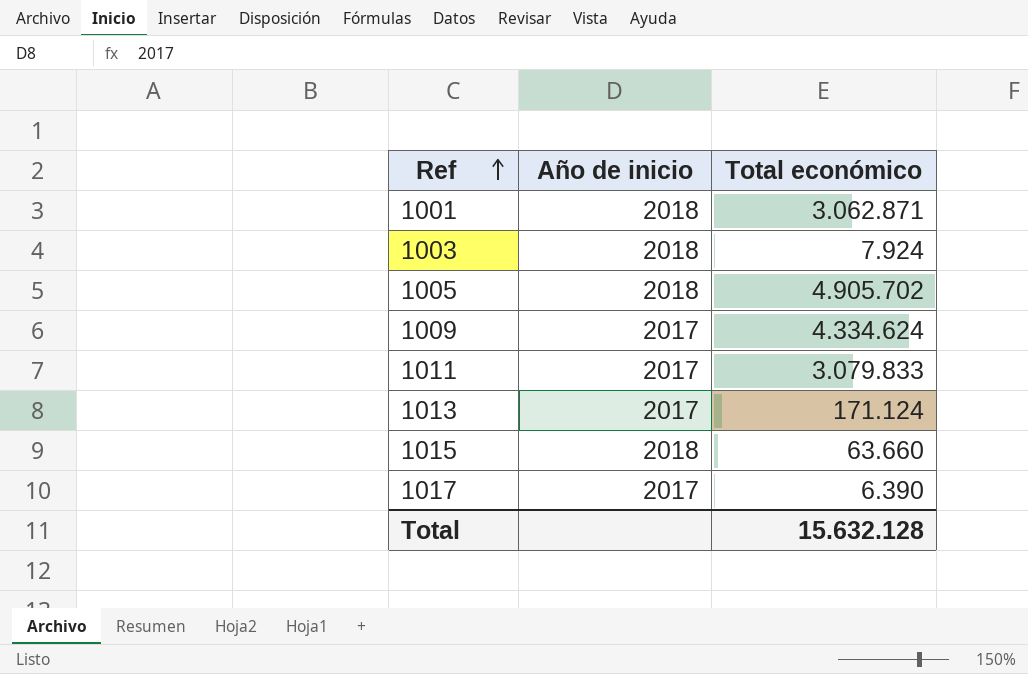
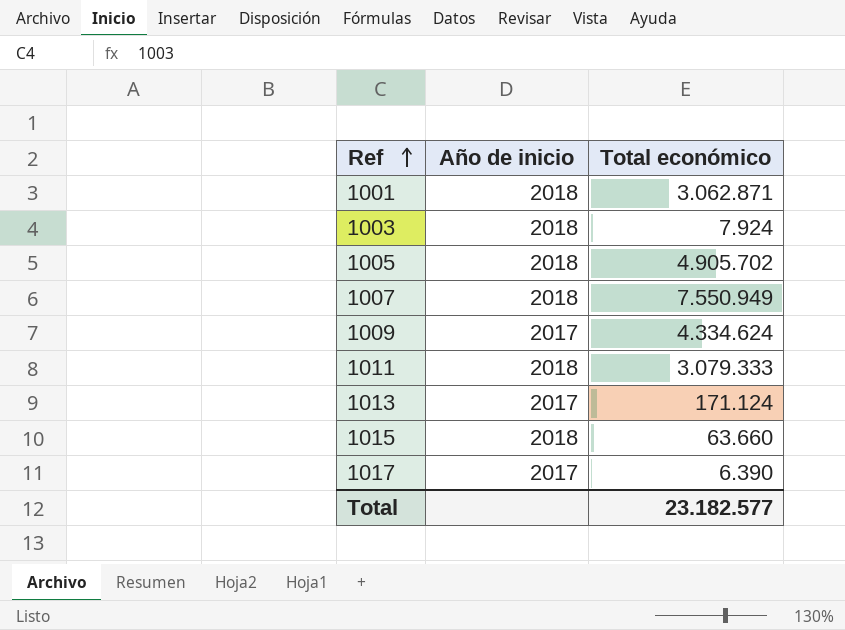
row 1007: none -> 2018 | 7.550.949
1011 | Año de inicio: 2017 -> 2018
1011 | Total económico: 3.079.833 -> 3.079.333
Total | Total económico: 15.632.128 -> 23.182.577

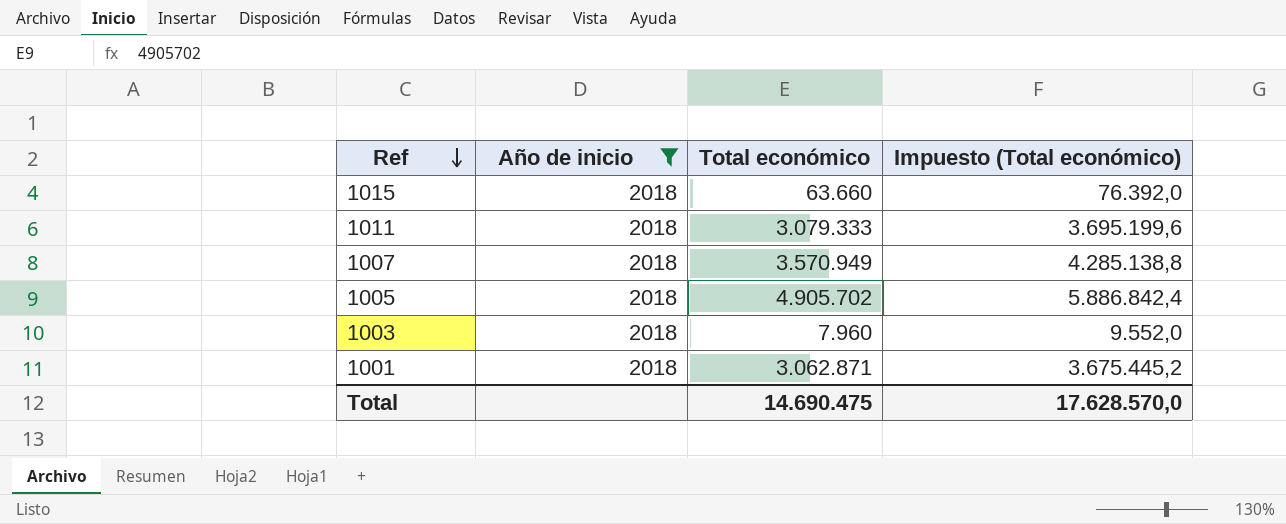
filter: none -> Año de inicio = 2018
row order: Ref ascending -> Ref descending
column Impuesto (Total económico) | formula: none -> [Total económico] * 1,2
1007 | Total económico: 7.550.949 -> 3.570.949
1003 | Total económico: 7.924 -> 7.960
Total | Total económico: 23.182.577 -> 14.690.475

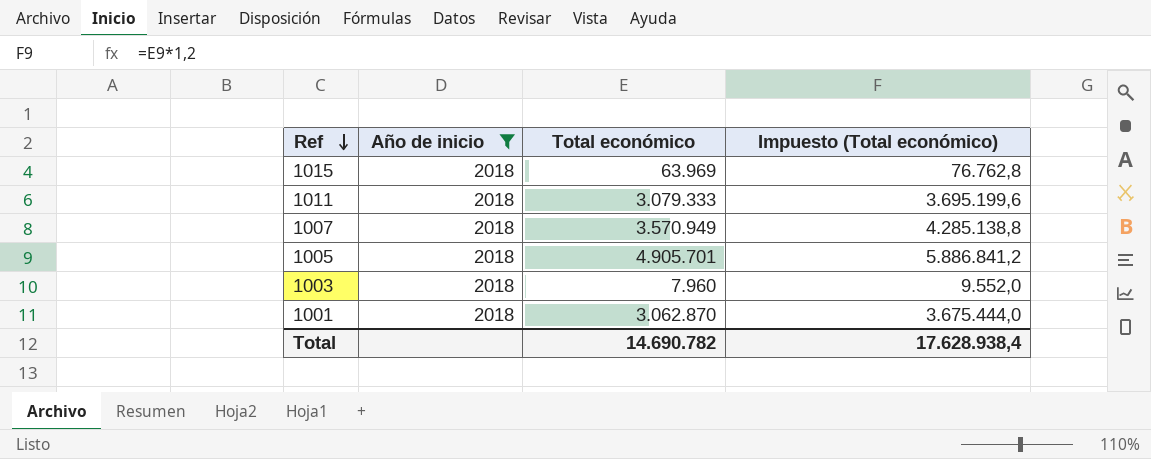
1015 | Total económico: 63.660 -> 63.969
1015 | Impuesto (Total económico): 76.392,0 -> 76.762,8
1005 | Total económico: 4.905.702 -> 4.905.701
1005 | Impuesto (Total económico): 5.886.842,4 -> 5.886.841,2
1001 | Total económico: 3.062.871 -> 3.062.870
1001 | Impuesto (Total económico): 3.675.445,2 -> 3.675.444,0
Total | Total económico: 14.690.475 -> 14.690.782
Total | Impuesto (Total económico): 17.628.570,0 -> 17.628.938,4

